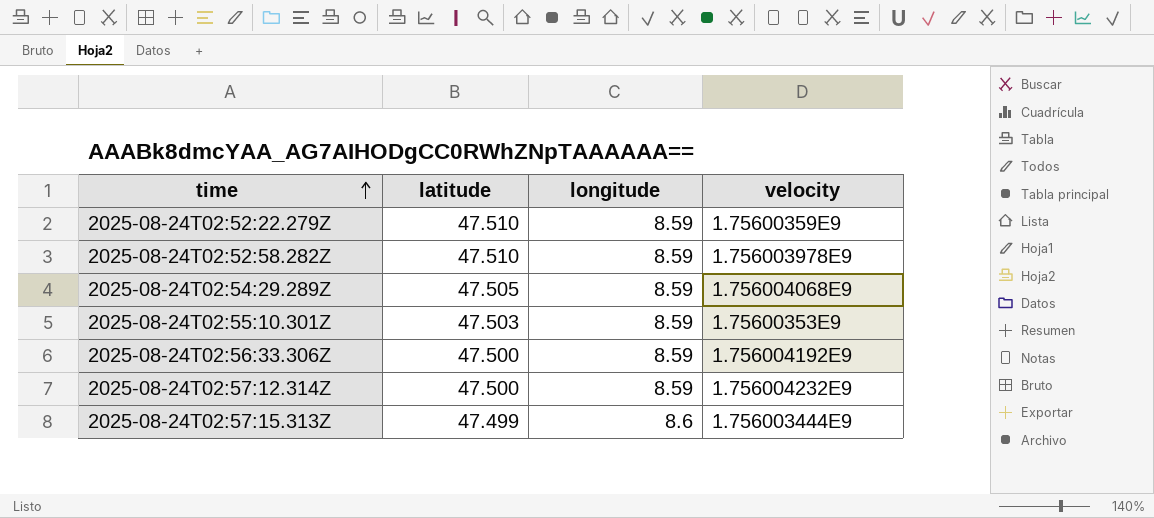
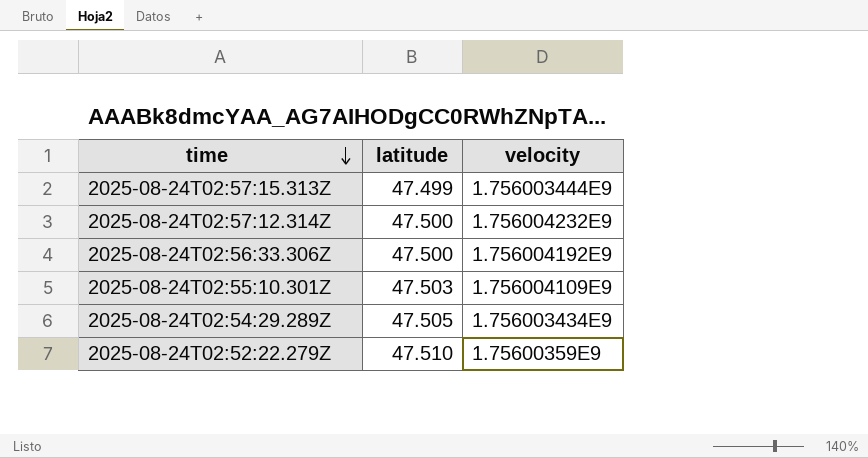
row order: time ascending -> time descending
column longitude | position: 3 -> none
row 2025-08-24T02:52:58.282Z: 47.510 | 8.59 | 1.756003978E9 -> none
2025-08-24T02:55:10.301Z | velocity: 1.75600353E9 -> 1.756004109E9
2025-08-24T02:54:29.289Z | velocity: 1.756004068E9 -> 1.756003434E9

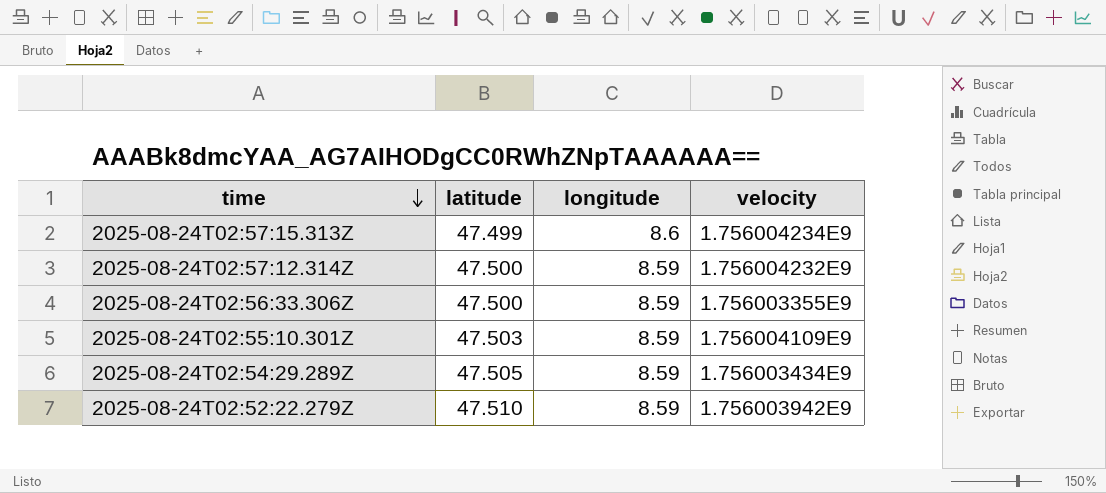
column longitude | position: none -> 3
2025-08-24T02:57:15.313Z | velocity: 1.756003444E9 -> 1.756004234E9
2025-08-24T02:56:33.306Z | velocity: 1.756004192E9 -> 1.756003355E9
2025-08-24T02:52:22.279Z | velocity: 1.75600359E9 -> 1.756003942E9

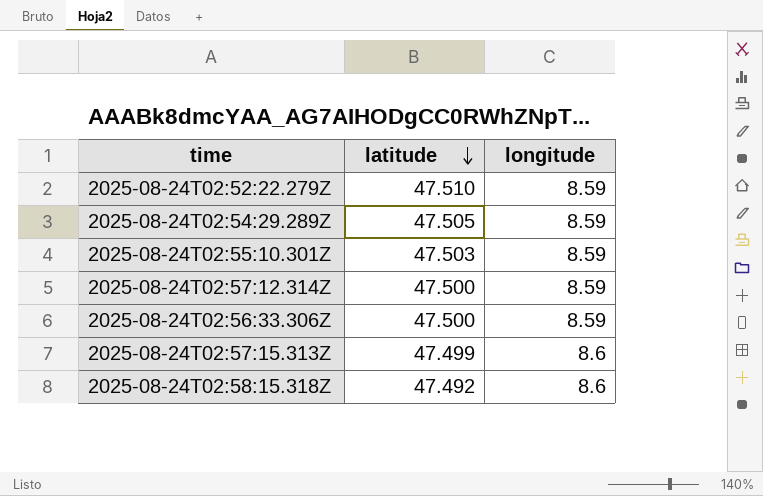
row order: time descending -> latitude descending
column velocity | position: 4 -> none
row 2025-08-24T02:58:15.318Z: none -> 47.492 | 8.6

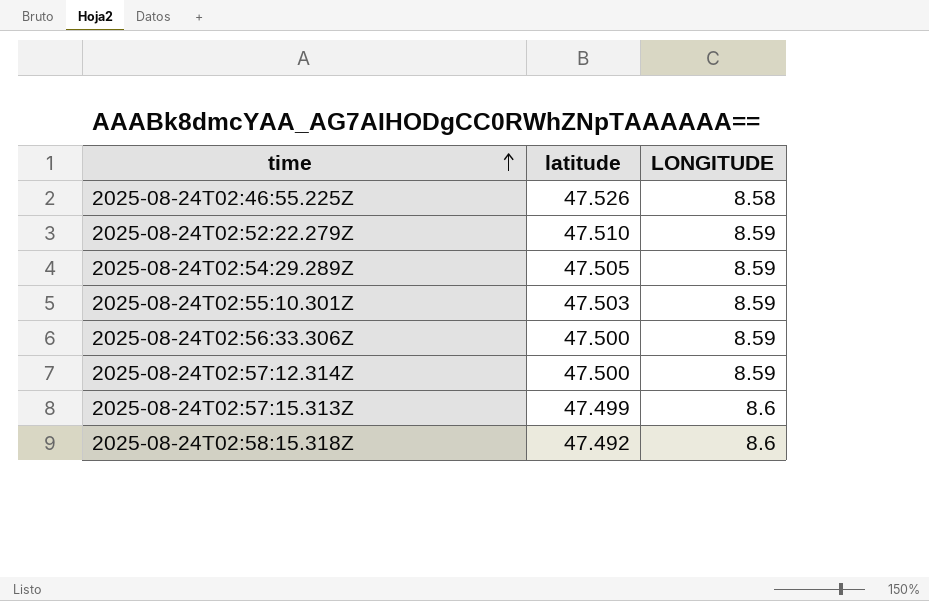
row order: latitude descending -> time ascending
column name: longitude -> LONGITUDE
row 2025-08-24T02:46:55.225Z: none -> 47.526 | 8.58

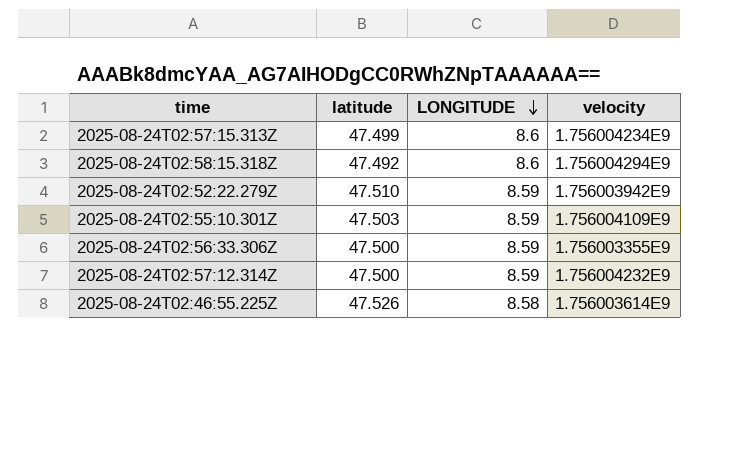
row order: time ascending -> LONGITUDE descending
column velocity | position: none -> 4
row 2025-08-24T02:54:29.289Z: 47.505 | 8.59 -> none

